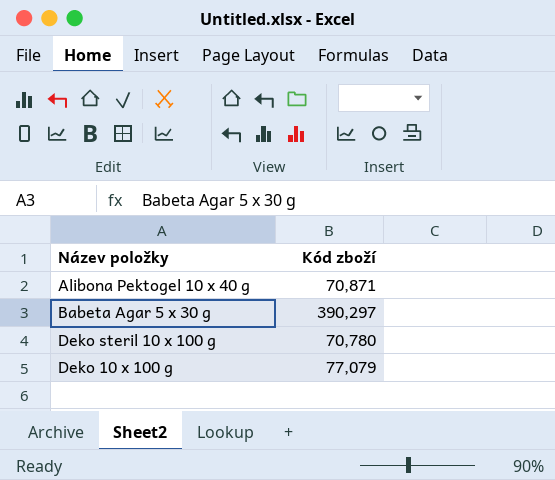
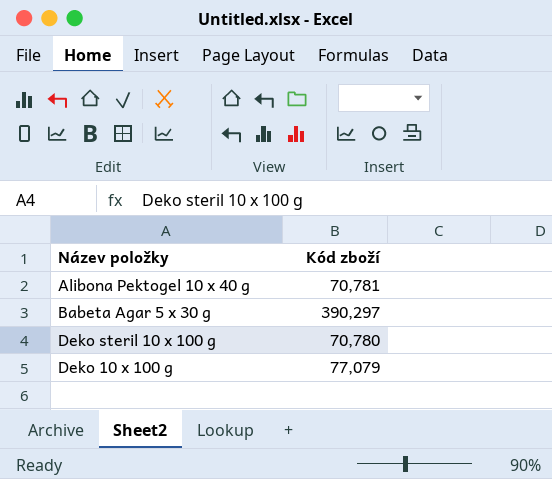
Alibona Pektogel 10 x 40 g | Kód zboží: 70,871 -> 70,781

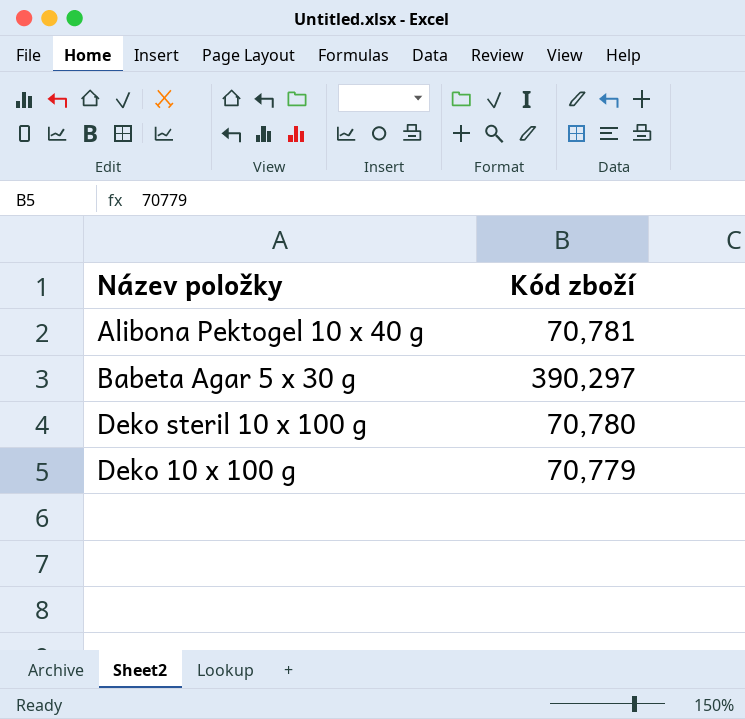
Deko 10 x 100 g | Kód zboží: 77,079 -> 70,779

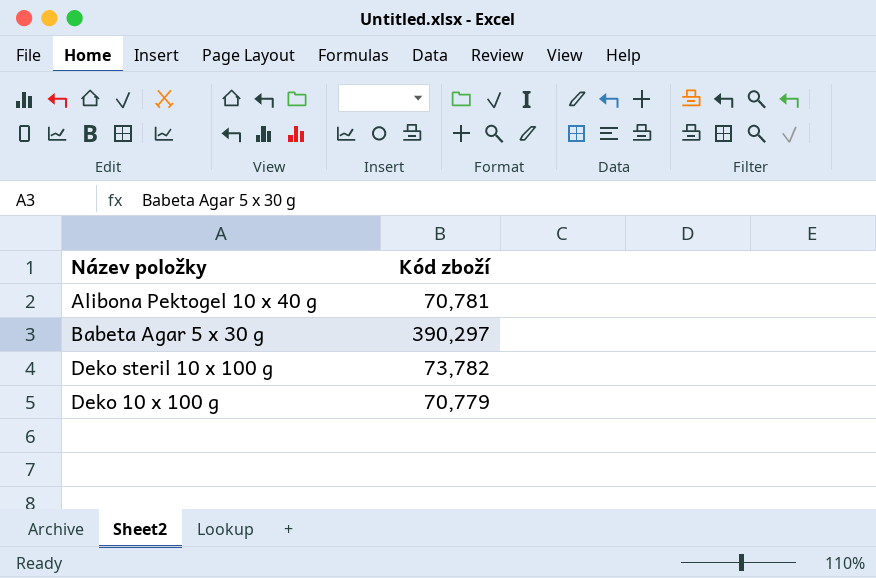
Deko steril 10 x 100 g | Kód zboží: 70,780 -> 73,782

